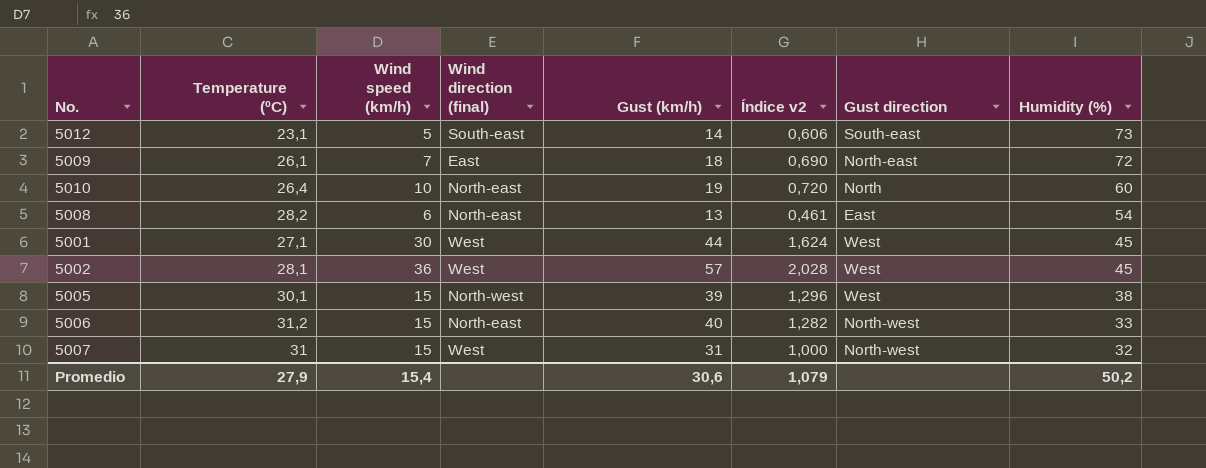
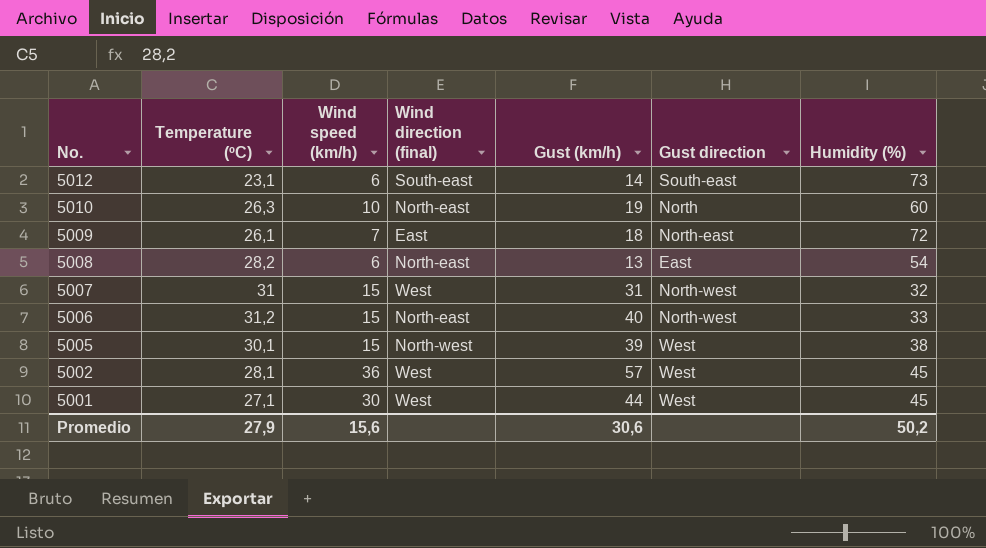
row order: Humidity (%) descending -> No. descending
column Índice v2 | formula: [Gust (km/h)] / [Temperature (ºC)] -> none
5012 | Wind speed (km/h): 5 -> 6
5010 | Temperature (ºC): 26,4 -> 26,3
Promedio | Wind speed (km/h): 15,4 -> 15,6

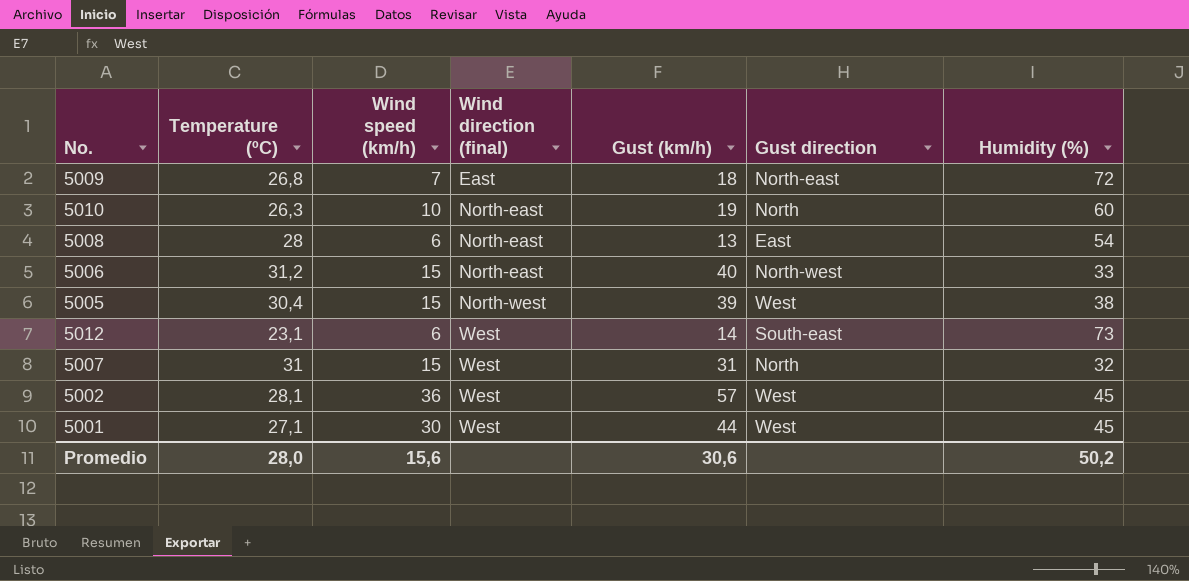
row order: No. descending -> Wind direction (final) ascending
5009 | Temperature (ºC): 26,1 -> 26,8
5008 | Temperature (ºC): 28,2 -> 28
5005 | Temperature (ºC): 30,1 -> 30,4
5012 | Wind direction (final): South-east -> West
5007 | Gust direction: North-west -> North
Promedio | Temperature (ºC): 27,9 -> 28,0

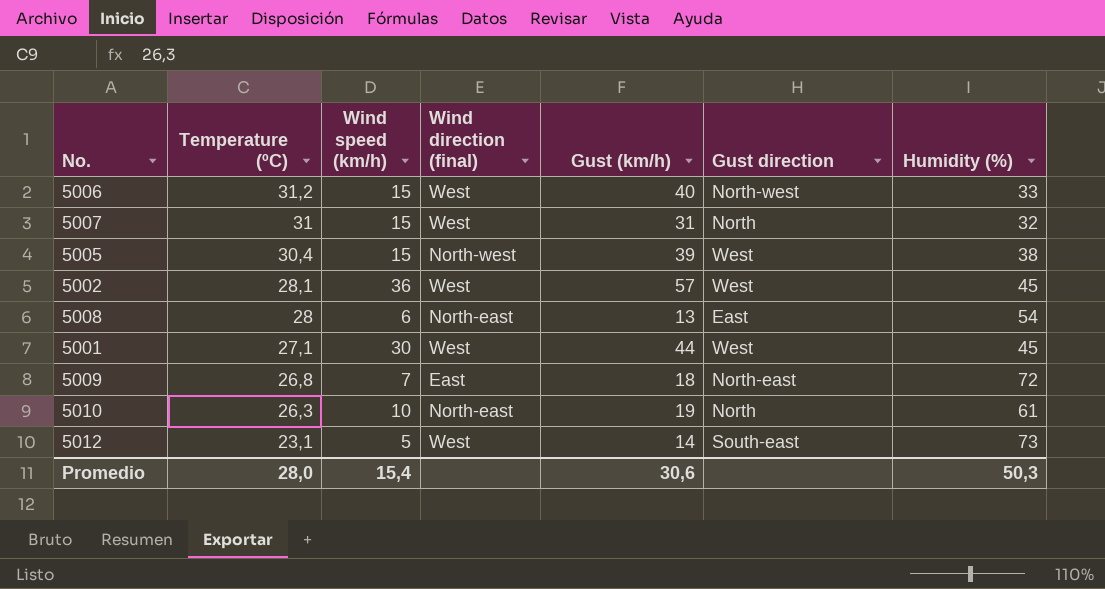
row order: Wind direction (final) ascending -> Temperature (ºC) descending
5006 | Wind direction (final): North-east -> West
5010 | Humidity (%): 60 -> 61
5012 | Wind speed (km/h): 6 -> 5
Promedio | Wind speed (km/h): 15,6 -> 15,4
Promedio | Humidity (%): 50,2 -> 50,3

